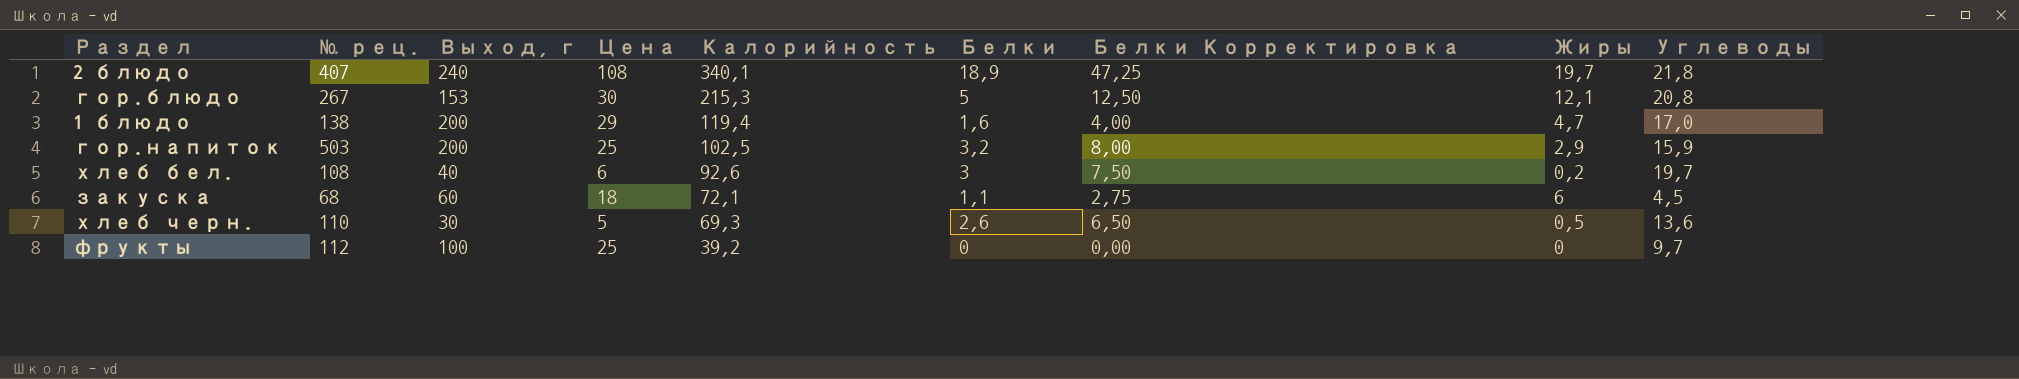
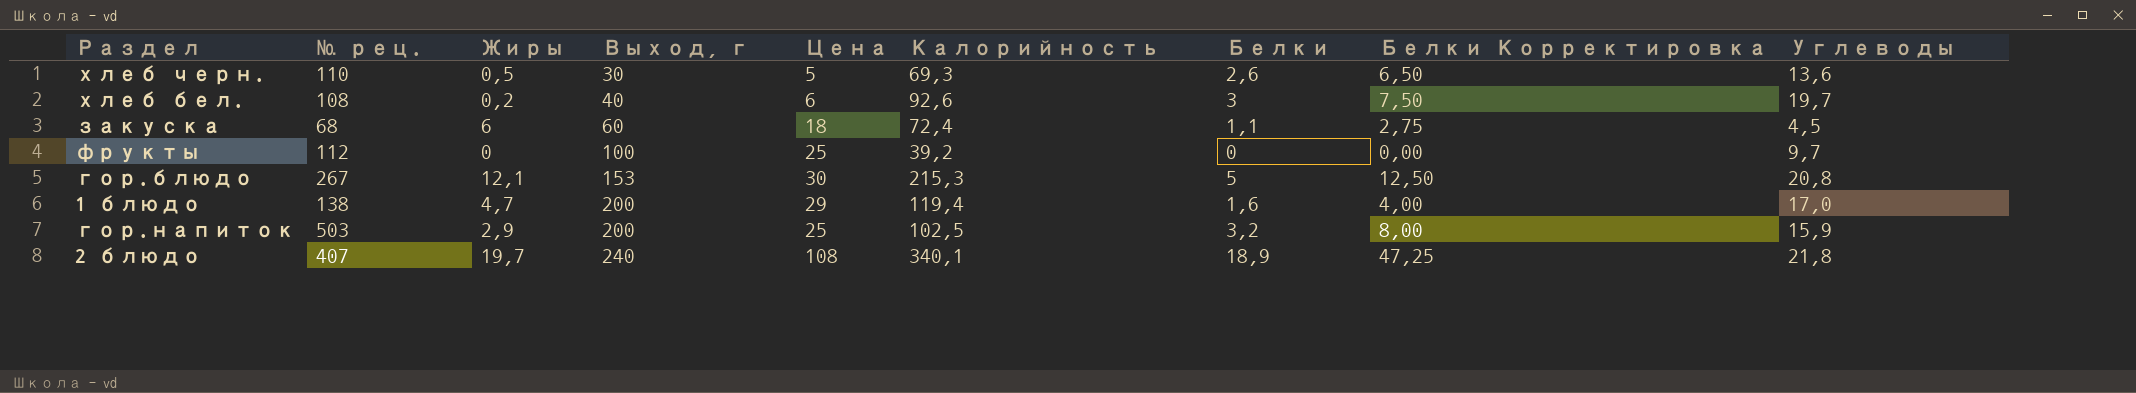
row order: Калорийность descending -> Выход, г ascending
column Жиры | position: 8 -> 3
закуска | Калорийность: 72,1 -> 72,4

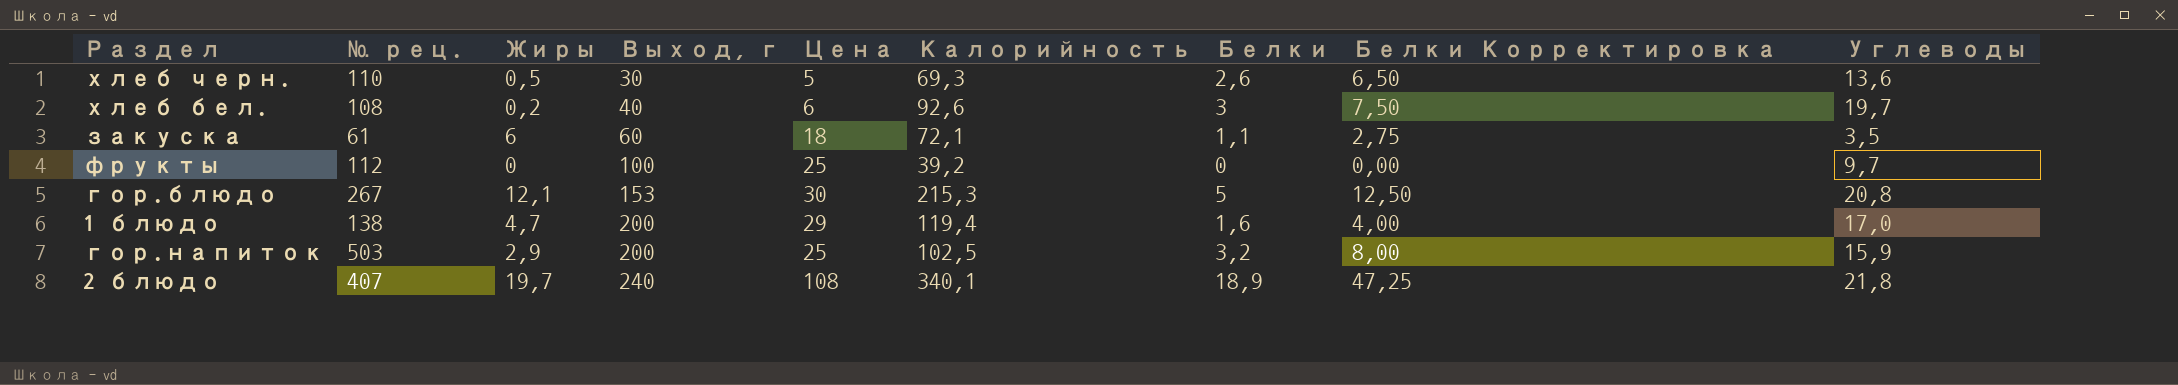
закуска | № рец.: 68 -> 61
закуска | Калорийность: 72,4 -> 72,1
закуска | Углеводы: 4,5 -> 3,5

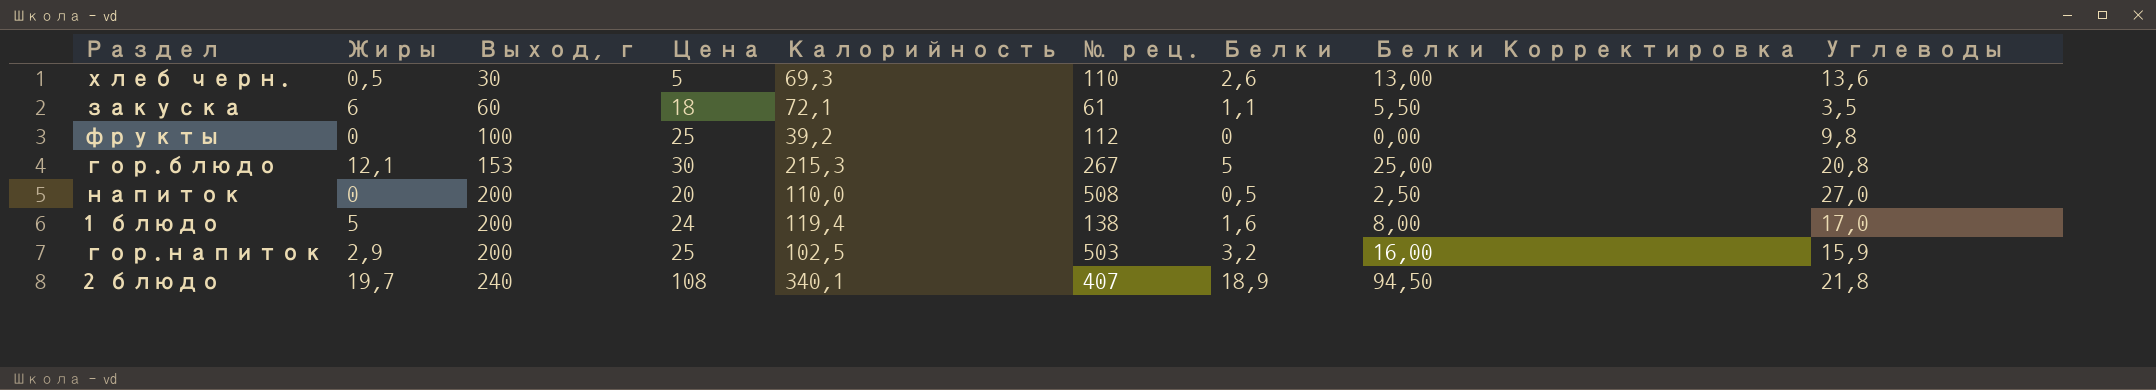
column № рец. | position: 2 -> 6
column Белки Корректировка | formula: [Белки] * 2,5 -> [Белки] * 5
row хлеб бел.: 108 | 0,2 | 40 | 6 | 92,6 | 3 | 7,50 | 19,7 -> none
фрукты | Углеводы: 9,7 -> 9,8
row напиток: none -> 0 | 200 | 20 | 110,0 | 508 | 0,5 | 2,50 | 27,0
1 блюдо | Жиры: 4,7 -> 5
1 блюдо | Цена: 29 -> 24

